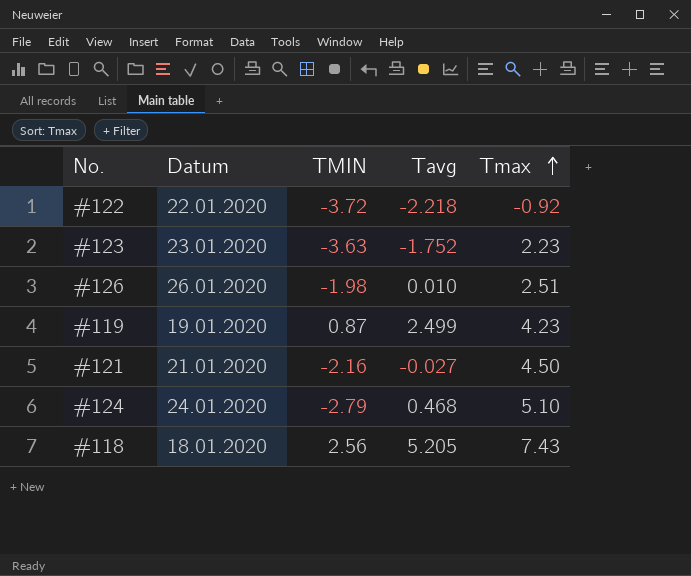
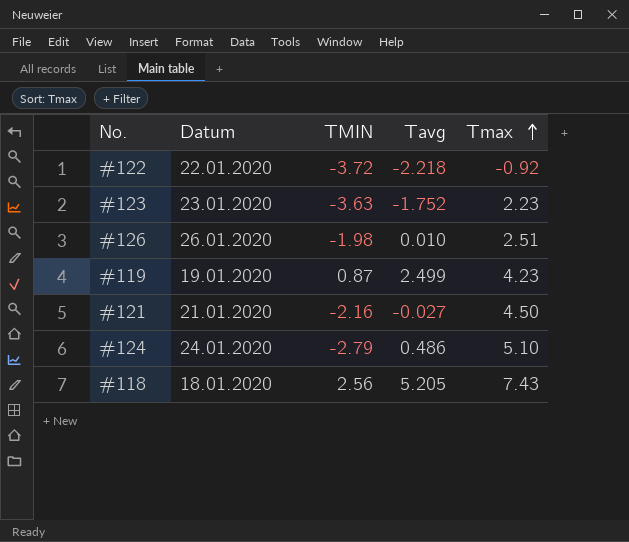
#124 | Tavg: 0.468 -> 0.486

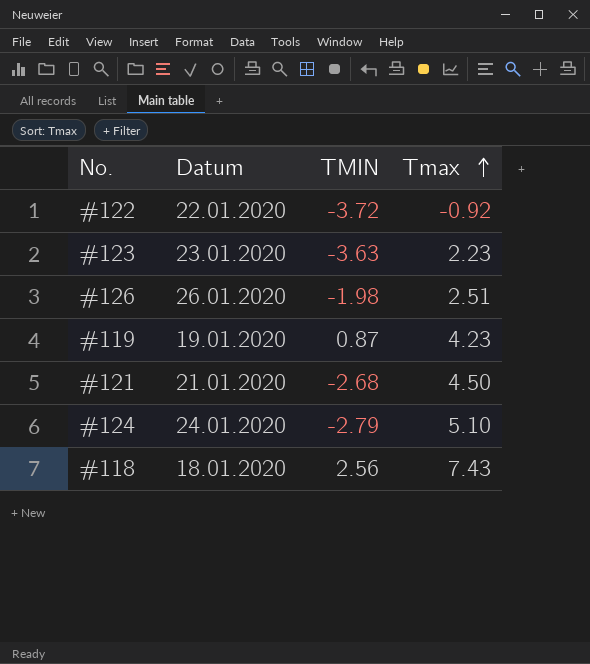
column Tavg | position: 4 -> none
#121 | TMIN: -2.16 -> -2.68

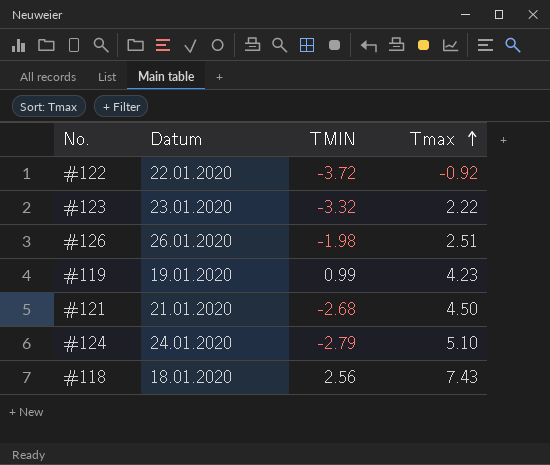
#123 | TMIN: -3.63 -> -3.32
#123 | Tmax: 2.23 -> 2.22
#119 | TMIN: 0.87 -> 0.99

